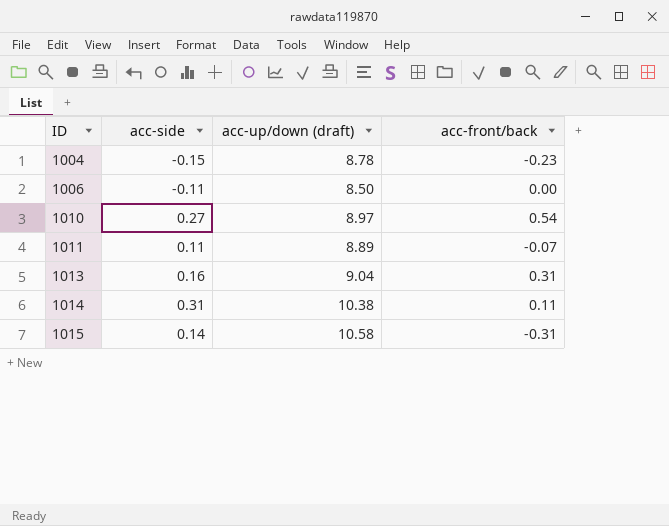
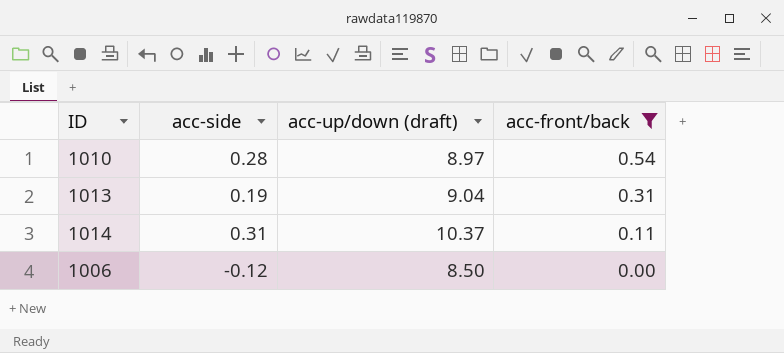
filter: none -> acc-front/back >= 0.00
row order: ID ascending -> acc-front/back descending
1010 | acc-side: 0.27 -> 0.28
1013 | acc-side: 0.16 -> 0.19
1014 | acc-up/down (draft): 10.38 -> 10.37
1006 | acc-side: -0.11 -> -0.12

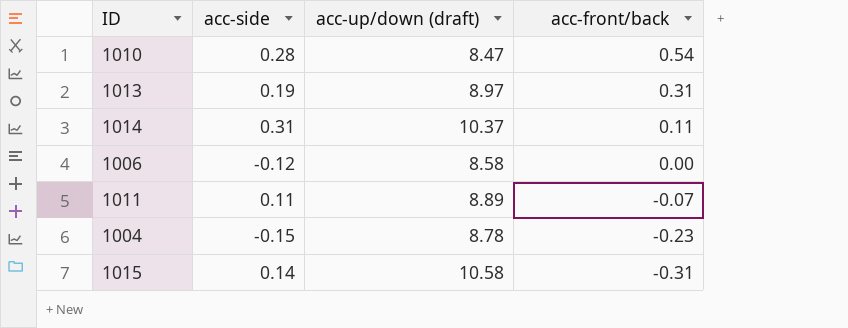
filter: acc-front/back >= 0.00 -> none
1010 | acc-up/down (draft): 8.97 -> 8.47
1013 | acc-up/down (draft): 9.04 -> 8.97
1006 | acc-up/down (draft): 8.50 -> 8.58

